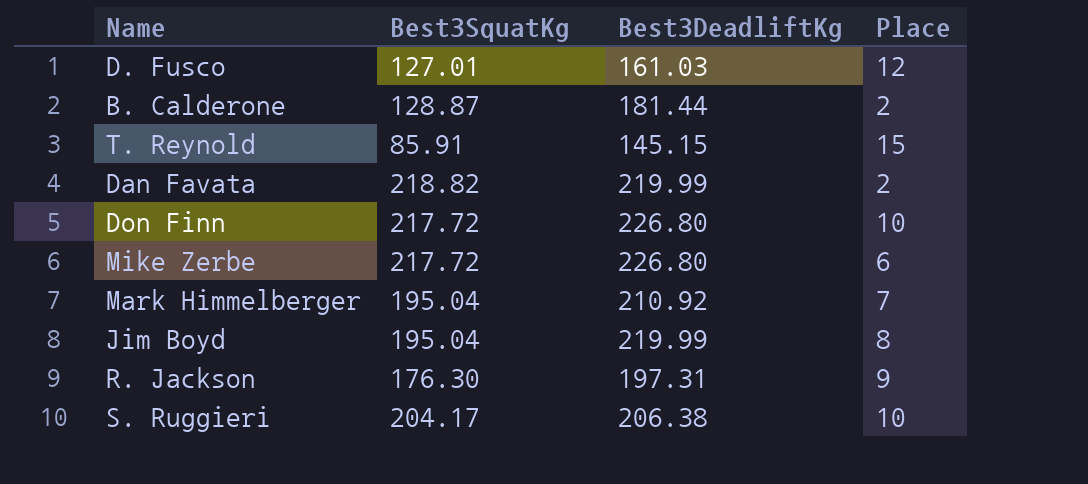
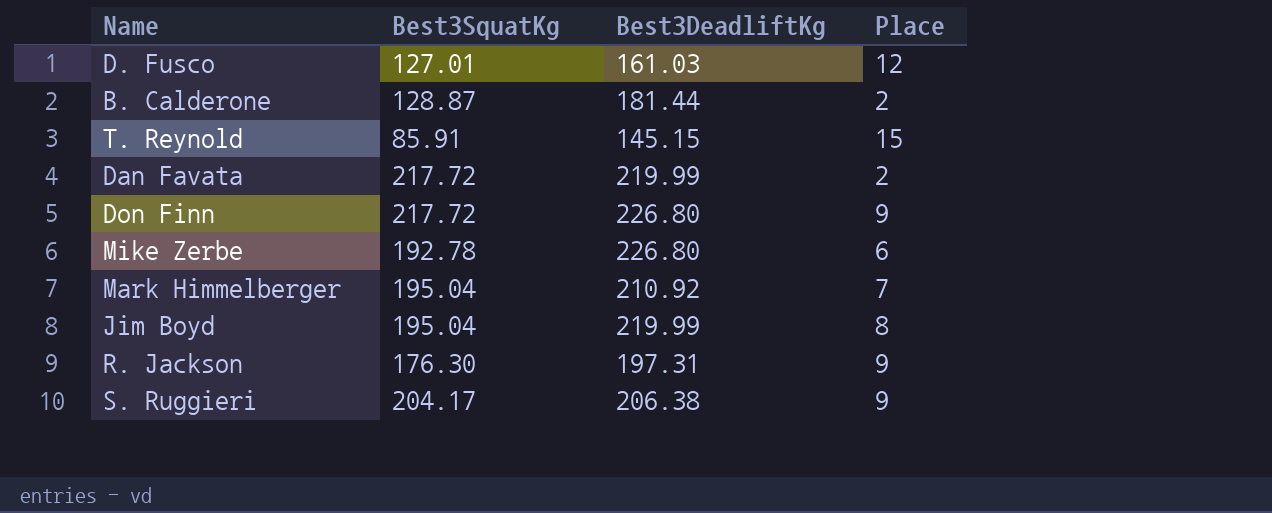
Dan Favata | Best3SquatKg: 218.82 -> 217.72
Don Finn | Place: 10 -> 9
Mike Zerbe | Best3SquatKg: 217.72 -> 192.78
S. Ruggieri | Place: 10 -> 9

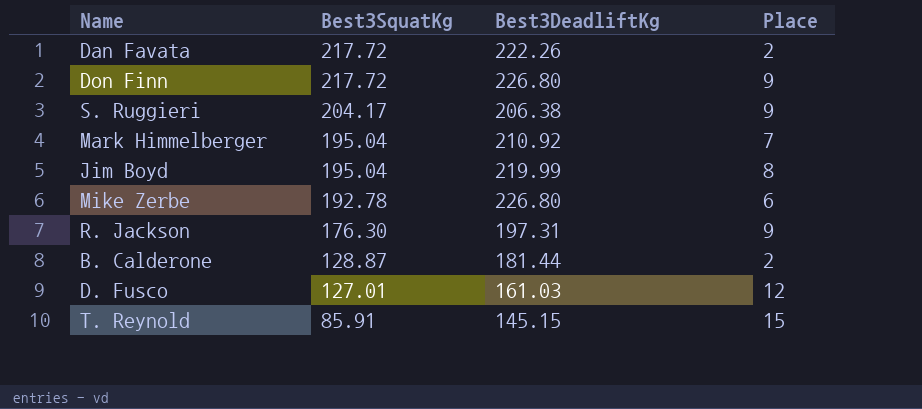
row order: none -> Best3SquatKg descending
Dan Favata | Best3DeadliftKg: 219.99 -> 222.26

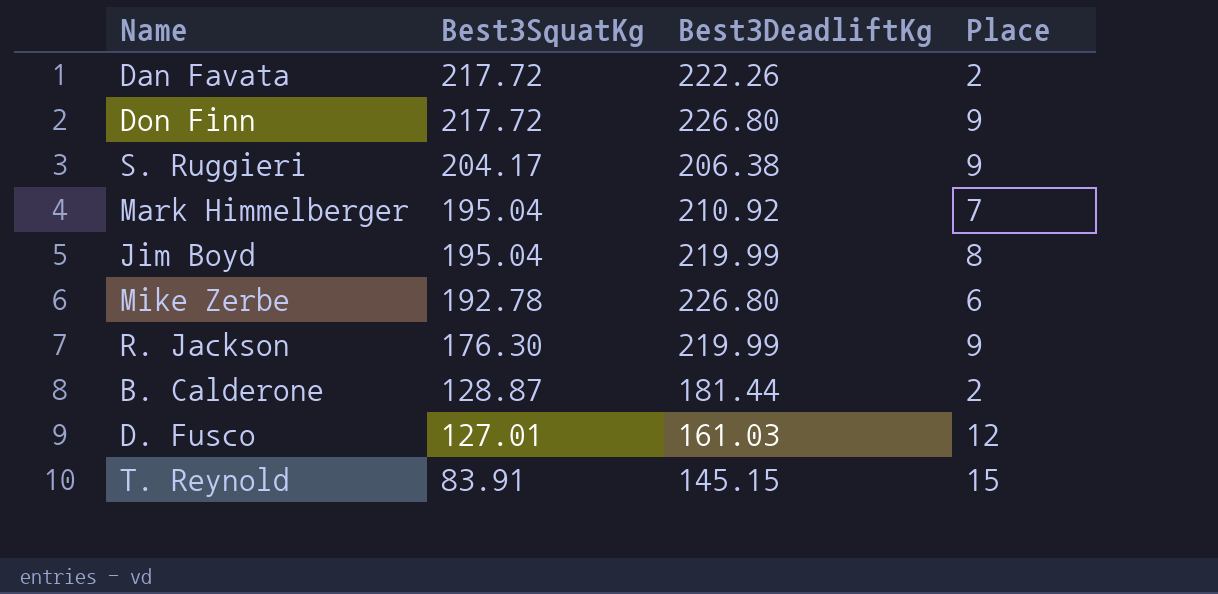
R. Jackson | Best3DeadliftKg: 197.31 -> 219.99
T. Reynold | Best3SquatKg: 85.91 -> 83.91

